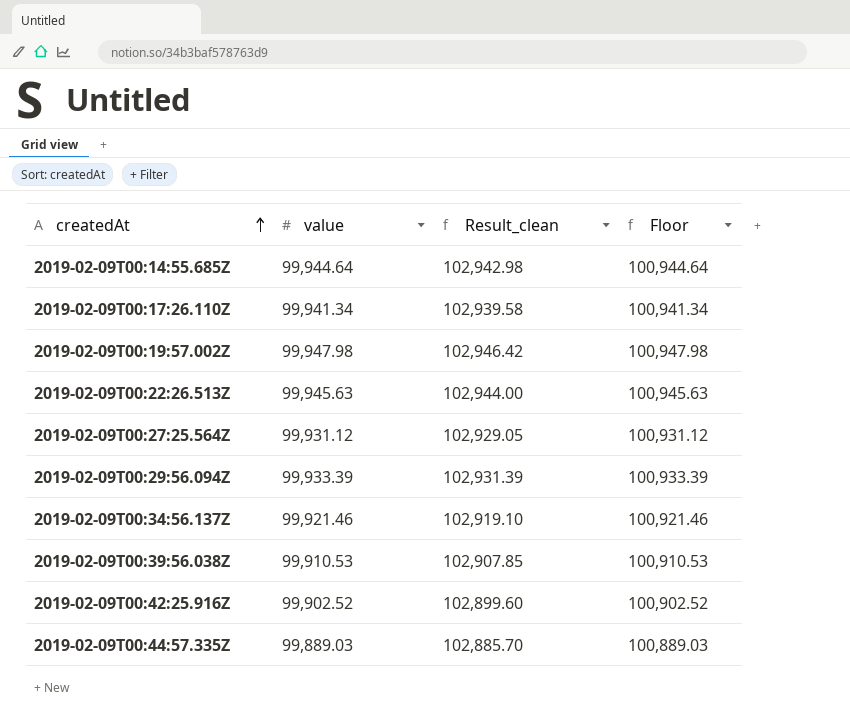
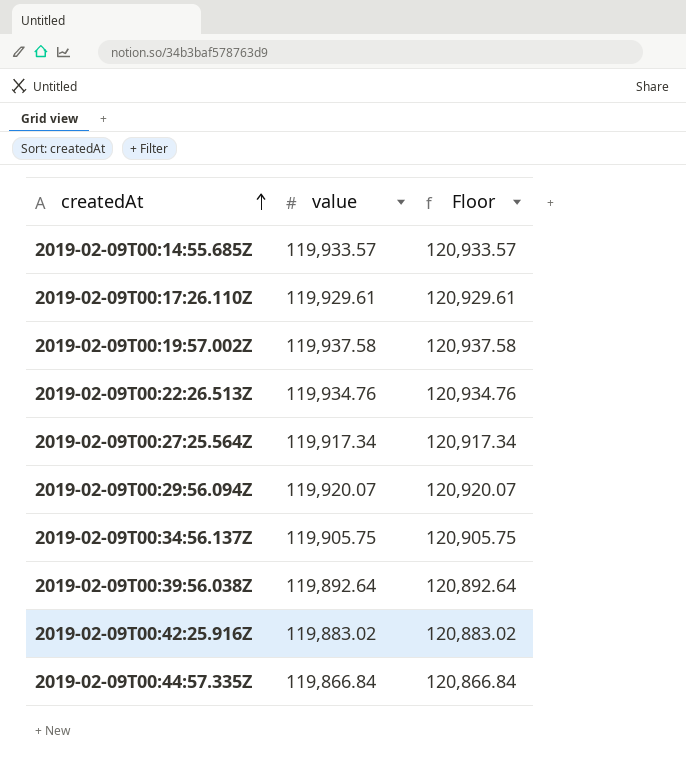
column Result_clean | formula: [value] * 1.03 -> none
2019-02-09T00:14:55.685Z | value: 99,944.64 -> 119,933.57
2019-02-09T00:14:55.685Z | Floor: 100,944.64 -> 120,933.57
2019-02-09T00:17:26.110Z | value: 99,941.34 -> 119,929.61
2019-02-09T00:17:26.110Z | Floor: 100,941.34 -> 120,929.61
2019-02-09T00:19:57.002Z | value: 99,947.98 -> 119,937.58
2019-02-09T00:19:57.002Z | Floor: 100,947.98 -> 120,937.58
2019-02-09T00:22:26.513Z | value: 99,945.63 -> 119,934.76
2019-02-09T00:22:26.513Z | Floor: 100,945.63 -> 120,934.76
2019-02-09T00:27:25.564Z | value: 99,931.12 -> 119,917.34
2019-02-09T00:27:25.564Z | Floor: 100,931.12 -> 120,917.34
2019-02-09T00:29:56.094Z | value: 99,933.39 -> 119,920.07
2019-02-09T00:29:56.094Z | Floor: 100,933.39 -> 120,920.07
2019-02-09T00:34:56.137Z | value: 99,921.46 -> 119,905.75
2019-02-09T00:34:56.137Z | Floor: 100,921.46 -> 120,905.75
2019-02-09T00:39:56.038Z | value: 99,910.53 -> 119,892.64
2019-02-09T00:39:56.038Z | Floor: 100,910.53 -> 120,892.64
2019-02-09T00:42:25.916Z | value: 99,902.52 -> 119,883.02
2019-02-09T00:42:25.916Z | Floor: 100,902.52 -> 120,883.02
2019-02-09T00:44:57.335Z | value: 99,889.03 -> 119,866.84
2019-02-09T00:44:57.335Z | Floor: 100,889.03 -> 120,866.84

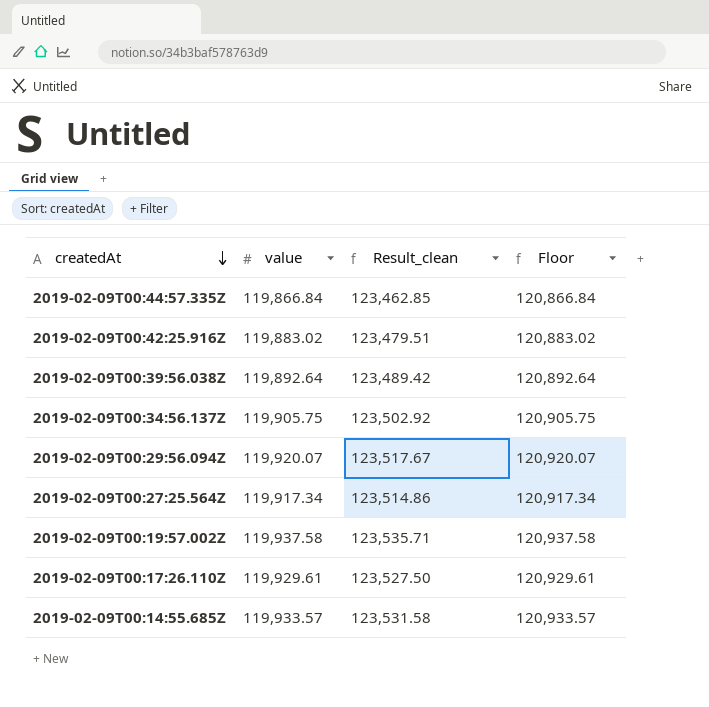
row order: createdAt ascending -> createdAt descending
column Result_clean | formula: none -> [value] * 1.03
row 2019-02-09T00:22:26.513Z: 119,934.76 | 120,934.76 -> none

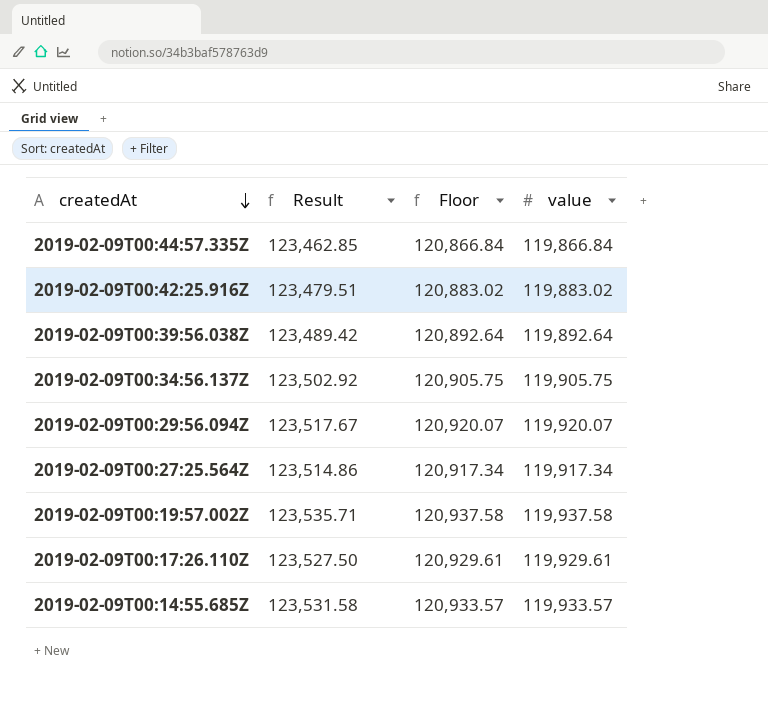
column name: Result_clean -> Result
column value | position: 2 -> 4

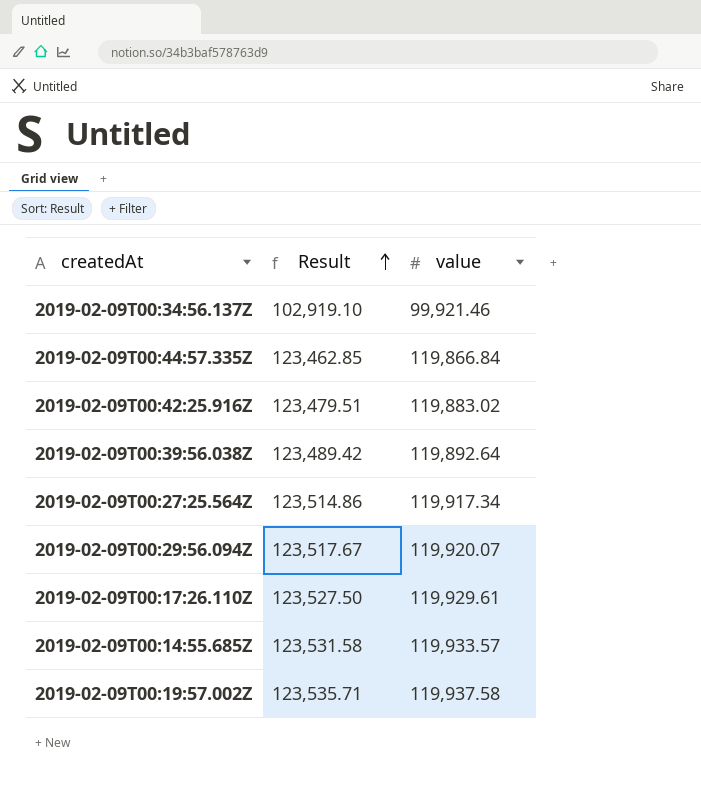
row order: createdAt descending -> Result ascending
column Floor | formula: [value] + 1000 -> none
2019-02-09T00:34:56.137Z | Result: 123,502.92 -> 102,919.10
2019-02-09T00:34:56.137Z | value: 119,905.75 -> 99,921.46

